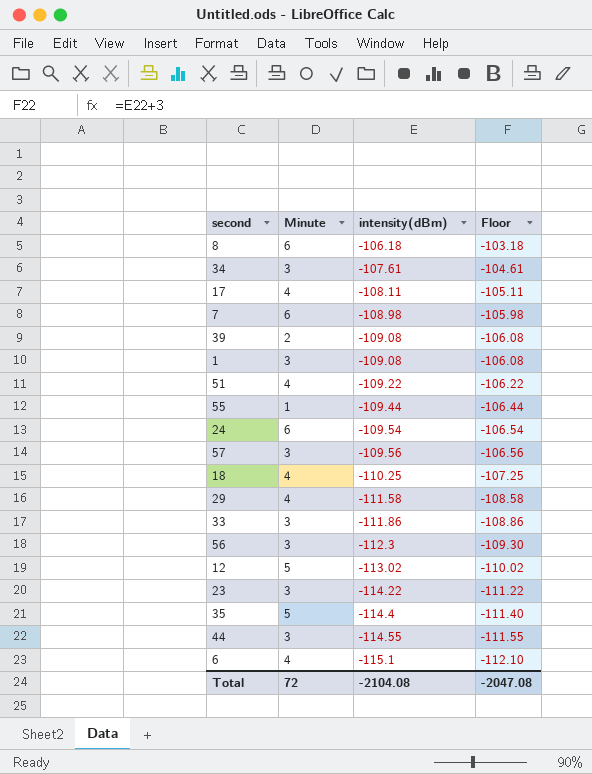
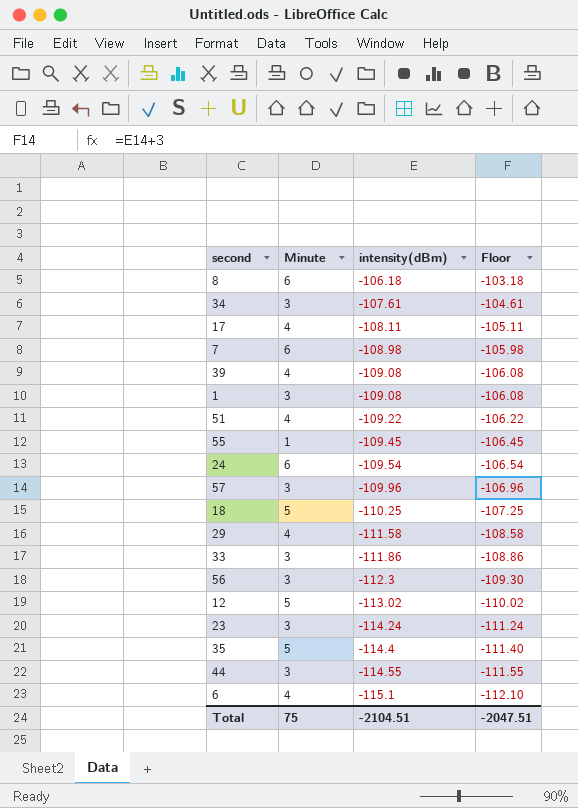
39 | Minute: 2 -> 4
55 | intensity(dBm): -109.44 -> -109.45
55 | Floor: -106.44 -> -106.45
57 | intensity(dBm): -109.56 -> -109.96
57 | Floor: -106.56 -> -106.96
18 | Minute: 4 -> 5
23 | intensity(dBm): -114.22 -> -114.24
23 | Floor: -111.22 -> -111.24
Total | Minute: 72 -> 75
Total | intensity(dBm): -2104.08 -> -2104.51
Total | Floor: -2047.08 -> -2047.51

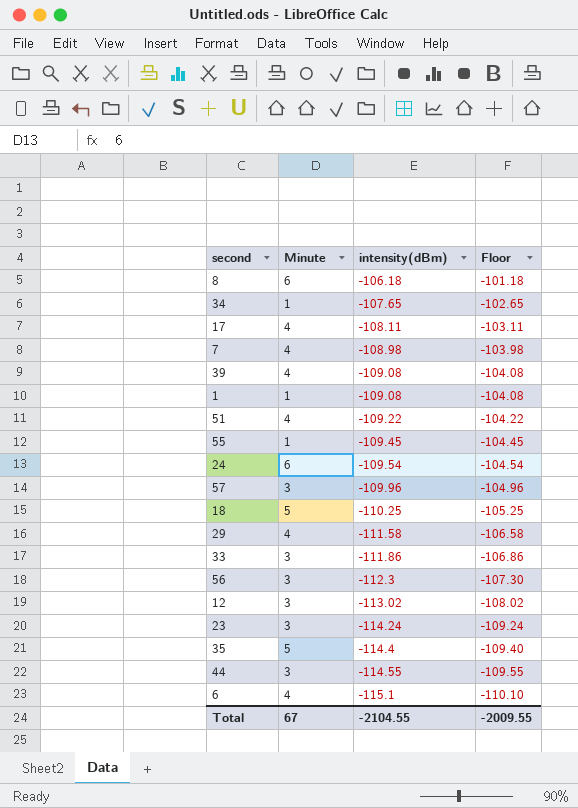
column Floor | formula: [intensity(dBm)] + 3 -> [intensity(dBm)] + 5
34 | Minute: 3 -> 1
34 | intensity(dBm): -107.61 -> -107.65
7 | Minute: 6 -> 4
1 | Minute: 3 -> 1
12 | Minute: 5 -> 3
Total | Minute: 75 -> 67
Total | intensity(dBm): -2104.51 -> -2104.55
Total | Floor: -2047.51 -> -2009.55

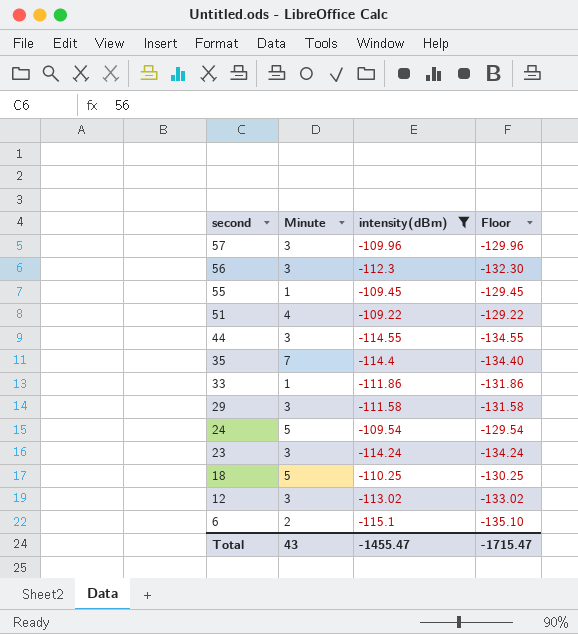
filter: none -> intensity(dBm) <= -109.22
row order: intensity(dBm) descending -> second descending
column Floor | formula: [intensity(dBm)] + 5 -> [intensity(dBm)] - 20
35 | Minute: 5 -> 7
33 | Minute: 3 -> 1
29 | Minute: 4 -> 3
24 | Minute: 6 -> 5
6 | Minute: 4 -> 2
Total | Minute: 67 -> 43
Total | intensity(dBm): -2104.55 -> -1455.47
Total | Floor: -2009.55 -> -1715.47

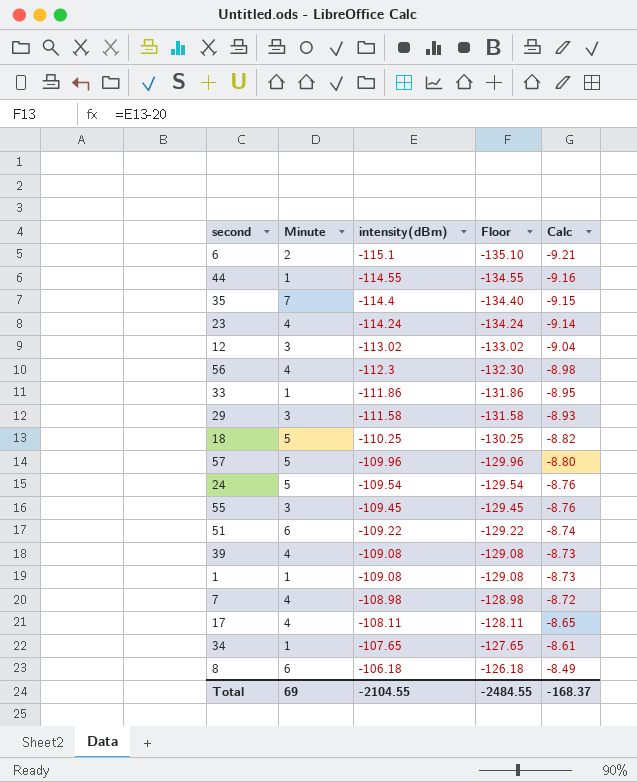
filter: intensity(dBm) <= -109.22 -> none
row order: second descending -> intensity(dBm) ascending
column Calc | formula: none -> [intensity(dBm)] * 0.08
44 | Minute: 3 -> 1
23 | Minute: 3 -> 4
56 | Minute: 3 -> 4
57 | Minute: 3 -> 5
55 | Minute: 1 -> 3
51 | Minute: 4 -> 6
Total | Minute: 43 -> 69
Total | intensity(dBm): -1455.47 -> -2104.55
Total | Floor: -1715.47 -> -2484.55

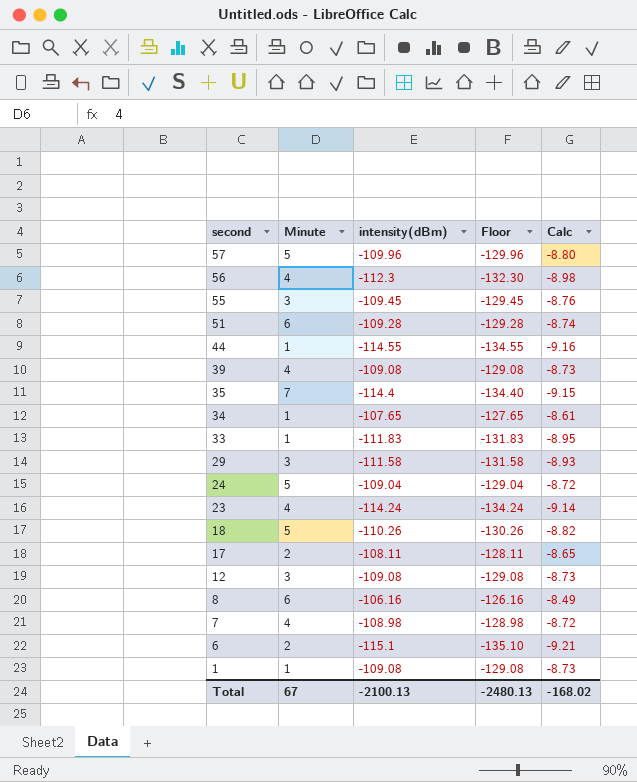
row order: intensity(dBm) ascending -> second descending
51 | intensity(dBm): -109.22 -> -109.28
51 | Floor: -129.22 -> -129.28
33 | intensity(dBm): -111.86 -> -111.83
33 | Floor: -131.86 -> -131.83
24 | intensity(dBm): -109.54 -> -109.04
24 | Floor: -129.54 -> -129.04
24 | Calc: -8.76 -> -8.72
18 | intensity(dBm): -110.25 -> -110.26
18 | Floor: -130.25 -> -130.26
17 | Minute: 4 -> 2
12 | intensity(dBm): -113.02 -> -109.08
12 | Floor: -133.02 -> -129.08
12 | Calc: -9.04 -> -8.73
8 | intensity(dBm): -106.18 -> -106.16
8 | Floor: -126.18 -> -126.16
Total | Minute: 69 -> 67
Total | intensity(dBm): -2104.55 -> -2100.13
Total | Floor: -2484.55 -> -2480.13
Total | Calc: -168.37 -> -168.02

